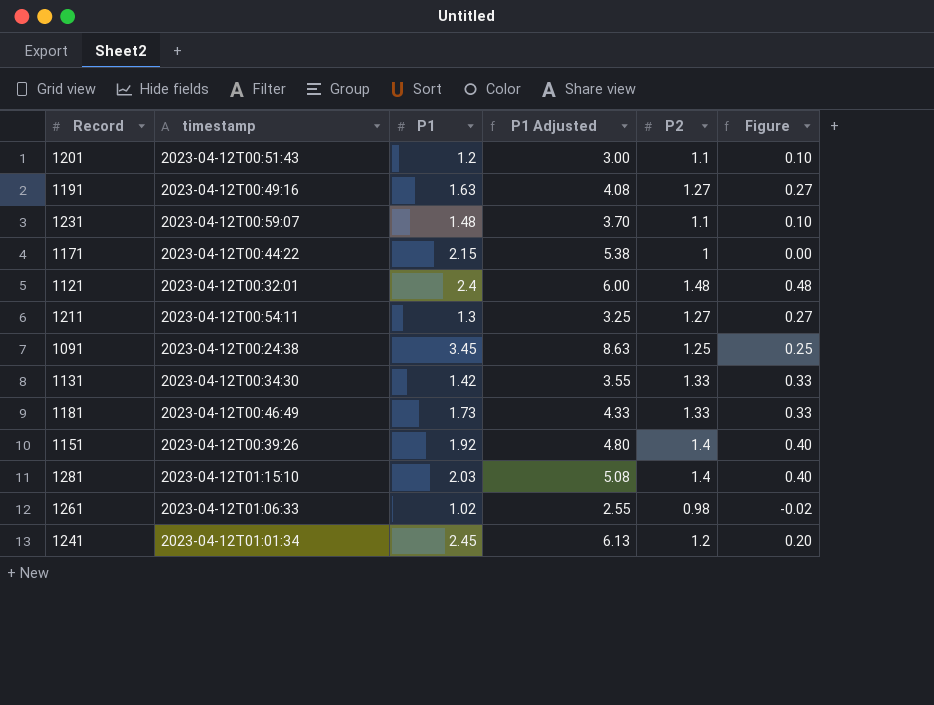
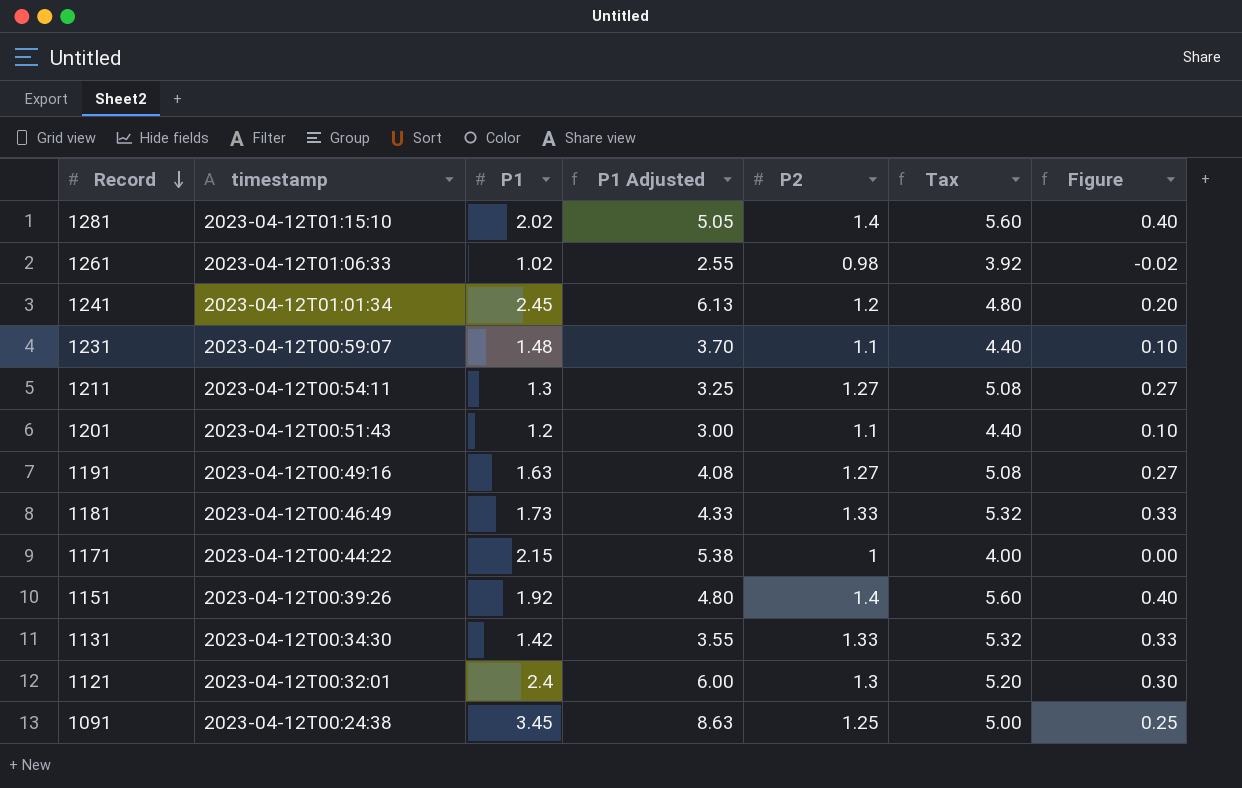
row order: none -> Record descending
column Tax | formula: none -> [P2] * 4
1281 | P1: 2.03 -> 2.02
1281 | P1 Adjusted: 5.08 -> 5.05
1121 | P2: 1.48 -> 1.3
1121 | Figure: 0.48 -> 0.30

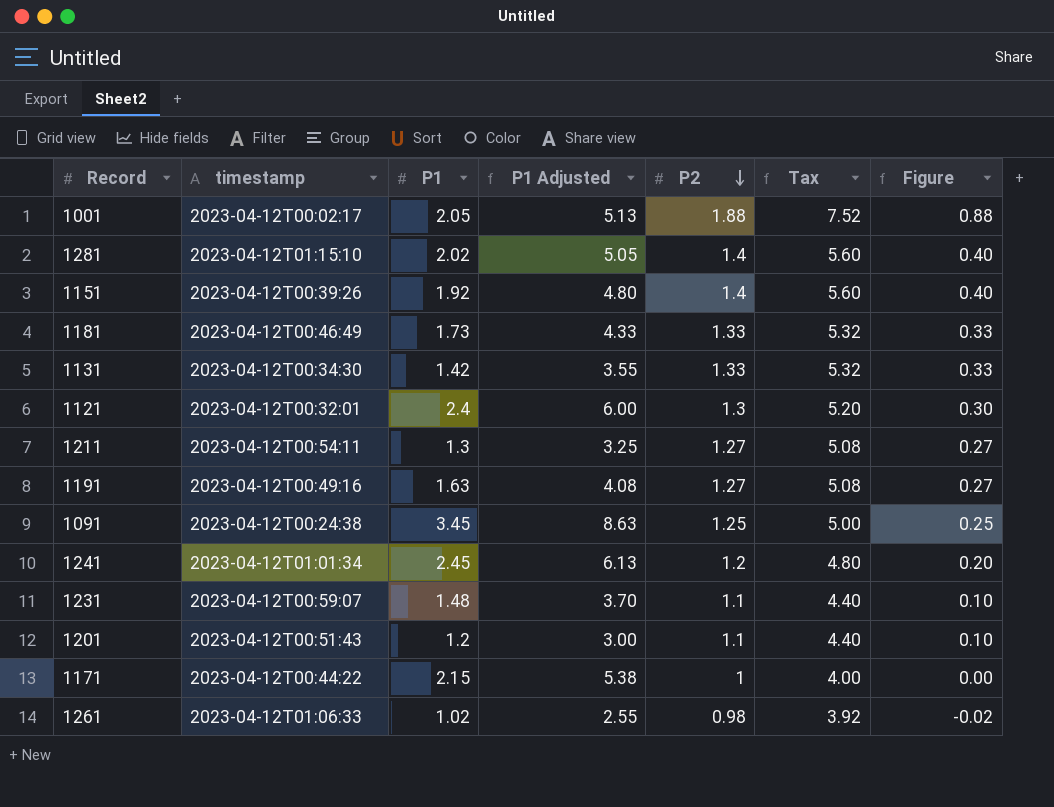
row order: Record descending -> P2 descending
row 1001: none -> 2023-04-12T00:02:17 | 2.05 | 5.13 | 1.88 | 7.52 | 0.88

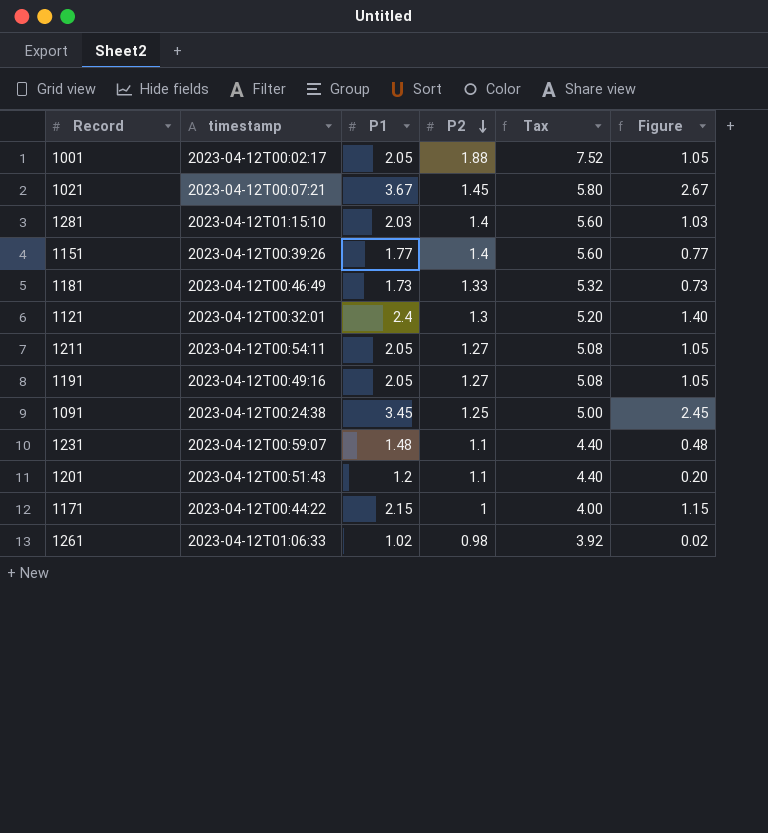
column P1 Adjusted | formula: [P1] * 2.5 -> none
column Figure | formula: [P2] - 1 -> [P1] - 1
row 1131: 2023-04-12T00:34:30 | 1.42 | 3.55 | 1.33 | 5.32 | 0.33 -> none
row 1241: 2023-04-12T01:01:34 | 2.45 | 6.13 | 1.2 | 4.80 | 0.20 -> none
row 1021: none -> 2023-04-12T00:07:21 | 3.67 | 1.45 | 5.80 | 2.67
1281 | P1: 2.02 -> 2.03
1151 | P1: 1.92 -> 1.77
1211 | P1: 1.3 -> 2.05
1191 | P1: 1.63 -> 2.05

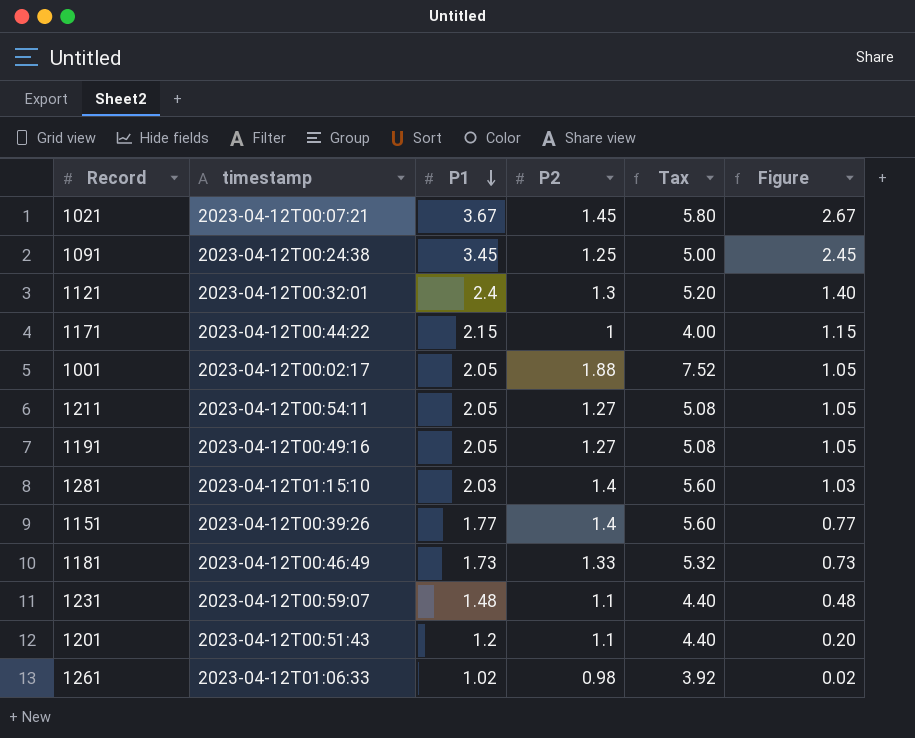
row order: P2 descending -> P1 descending

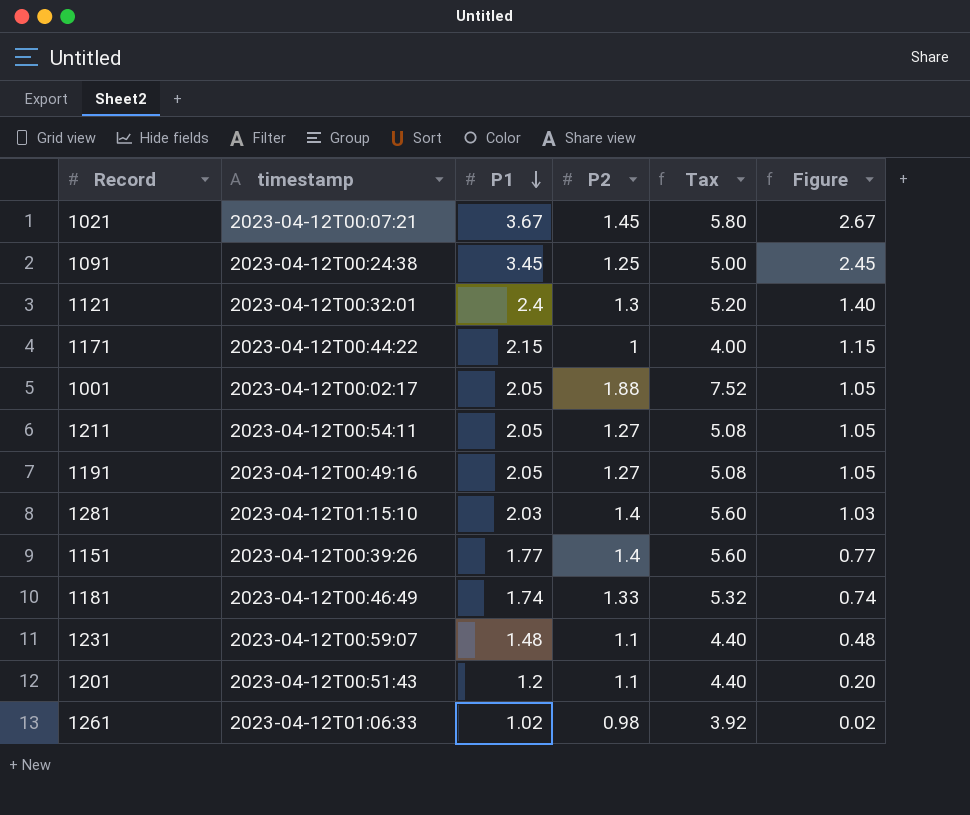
1181 | P1: 1.73 -> 1.74
1181 | Figure: 0.73 -> 0.74

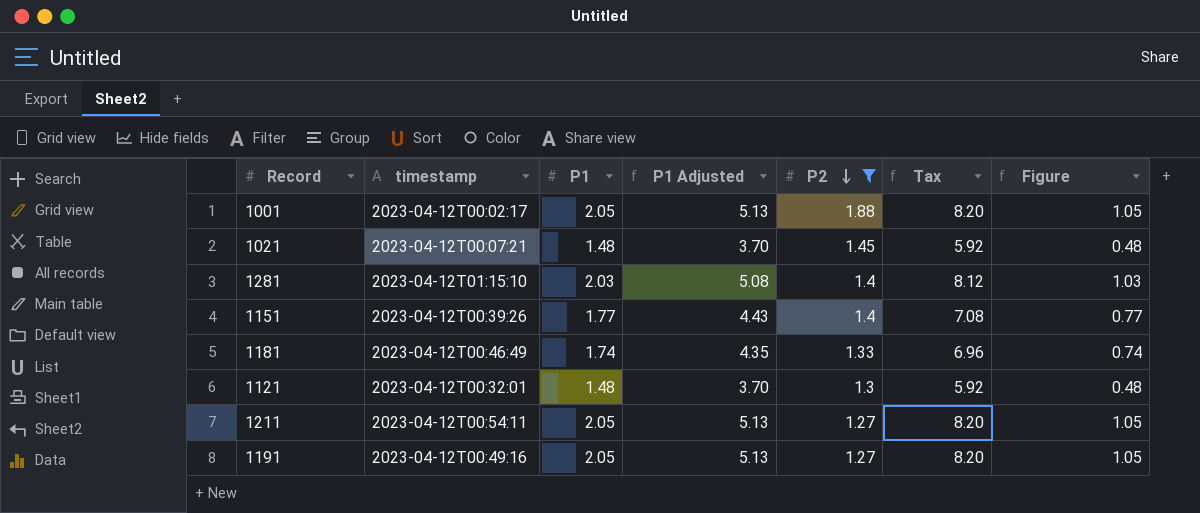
filter: none -> P2 >= 1.27
row order: P1 descending -> P2 descending
column P1 Adjusted | formula: none -> [P1] * 2.5
column Tax | formula: [P2] * 4 -> [P1] * 4
1021 | P1: 3.67 -> 1.48
1021 | Figure: 2.67 -> 0.48
1121 | P1: 2.4 -> 1.48
1121 | Figure: 1.40 -> 0.48

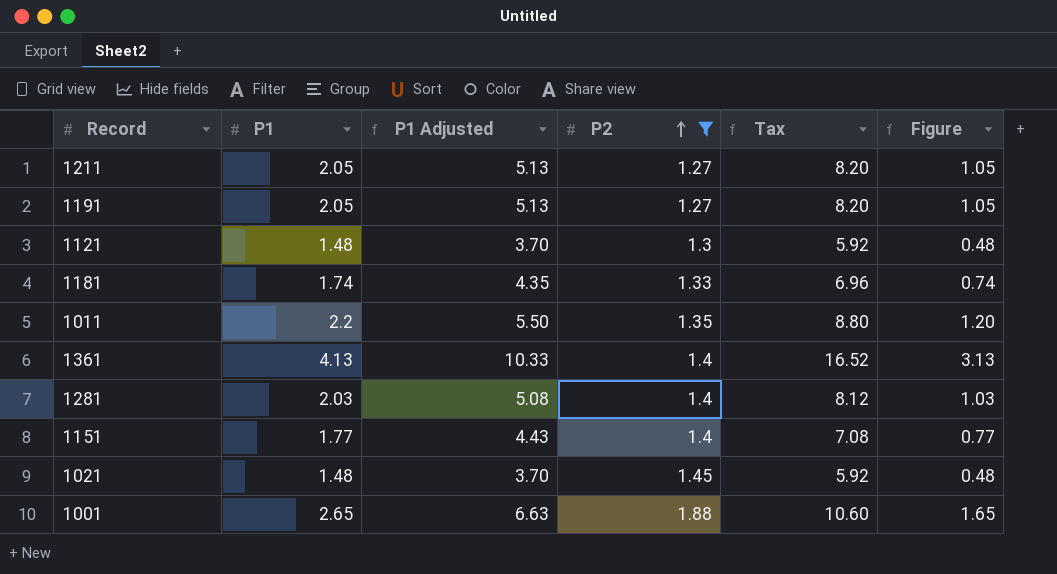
row order: P2 descending -> P2 ascending
column timestamp | position: 2 -> none
row 1011: none -> 2.2 | 5.50 | 1.35 | 8.80 | 1.20
row 1361: none -> 4.13 | 10.33 | 1.4 | 16.52 | 3.13
1001 | P1: 2.05 -> 2.65
1001 | P1 Adjusted: 5.13 -> 6.63
1001 | Tax: 8.20 -> 10.60
1001 | Figure: 1.05 -> 1.65

